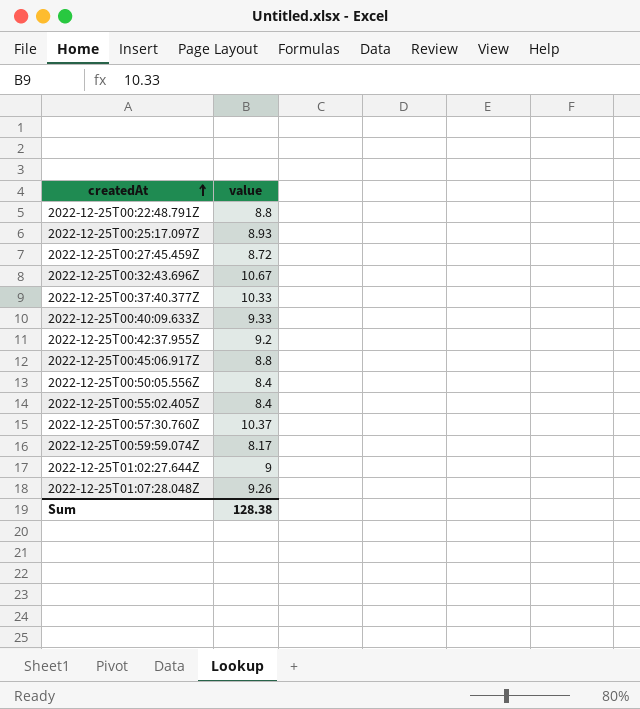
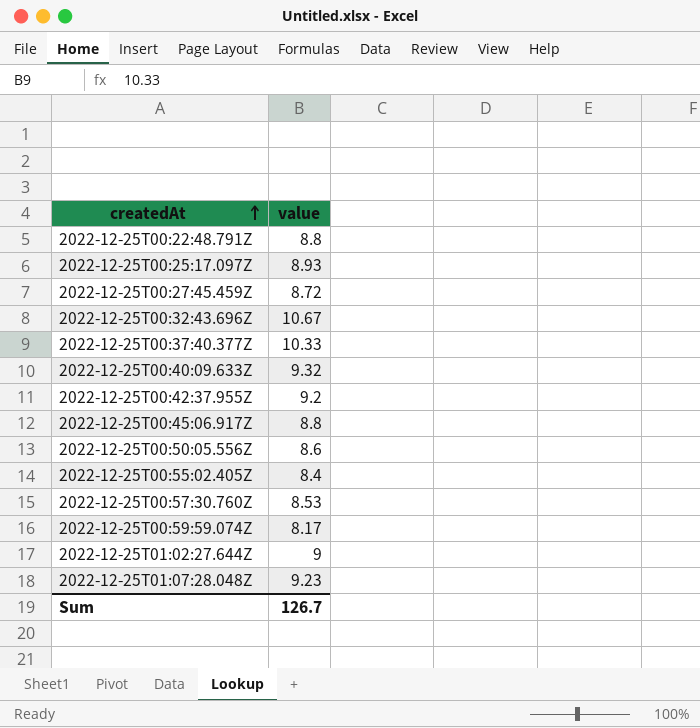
2022-12-25T00:40:09.633Z | value: 9.33 -> 9.32
2022-12-25T00:50:05.556Z | value: 8.4 -> 8.6
2022-12-25T00:57:30.760Z | value: 10.37 -> 8.53
2022-12-25T01:07:28.048Z | value: 9.26 -> 9.23
Sum | value: 128.38 -> 126.7

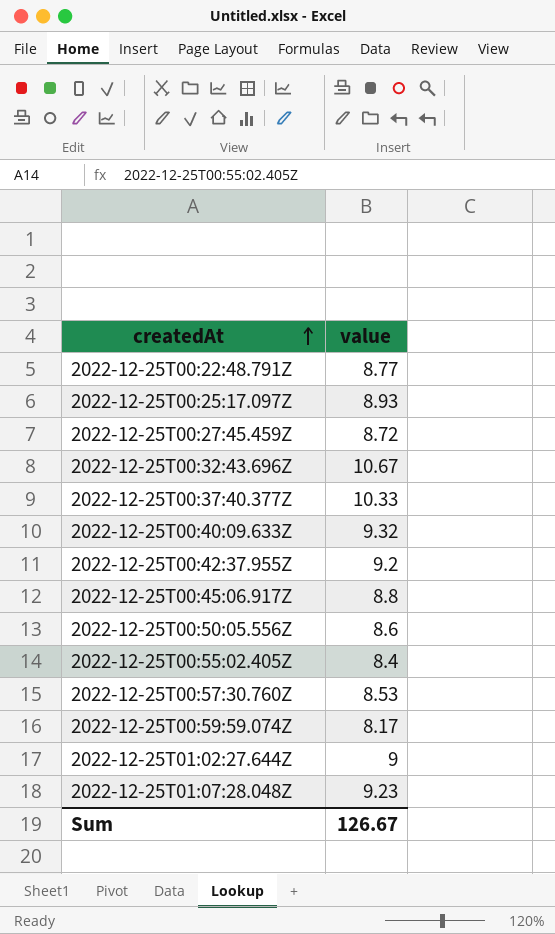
2022-12-25T00:22:48.791Z | value: 8.8 -> 8.77
Sum | value: 126.7 -> 126.67

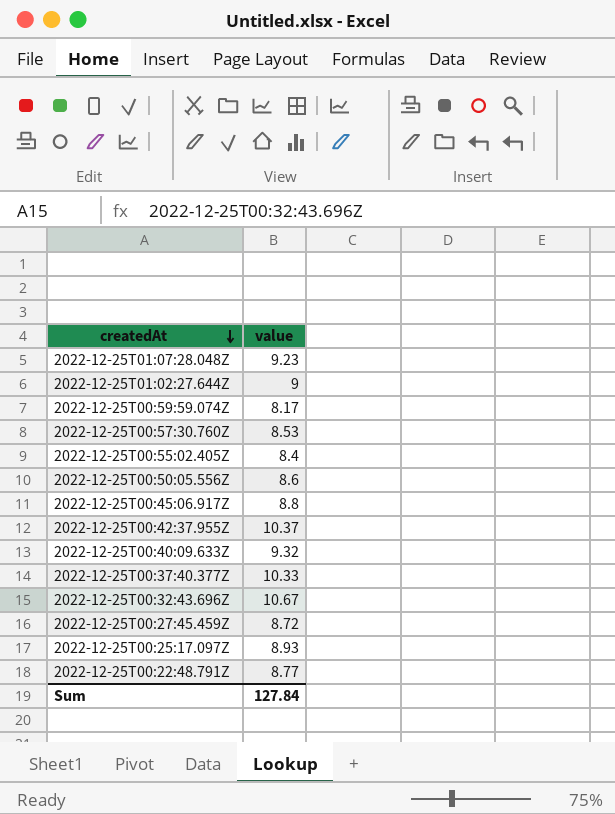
row order: createdAt ascending -> createdAt descending
2022-12-25T00:42:37.955Z | value: 9.2 -> 10.37
Sum | value: 126.67 -> 127.84

